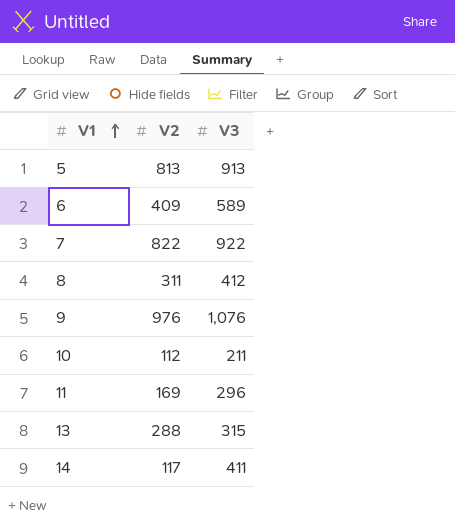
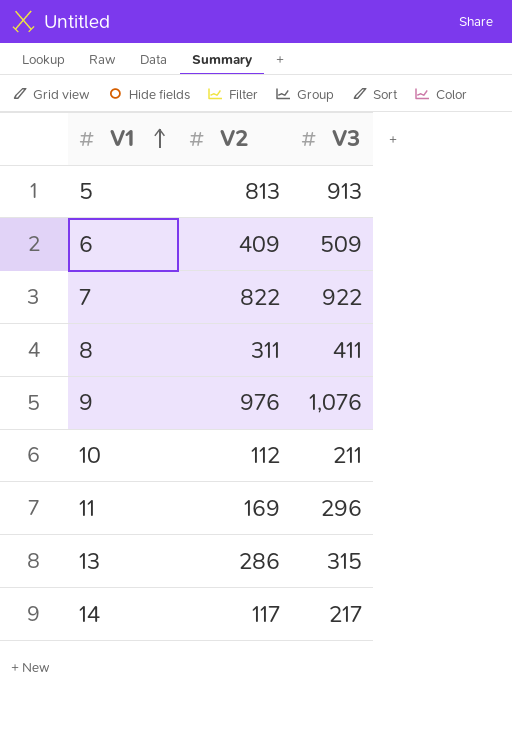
6 | V3: 589 -> 509
8 | V3: 412 -> 411
13 | V2: 288 -> 286
14 | V3: 411 -> 217

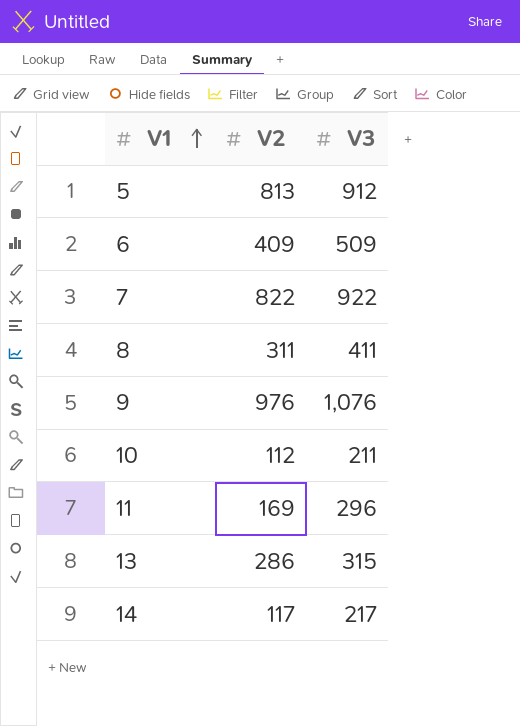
5 | V3: 913 -> 912

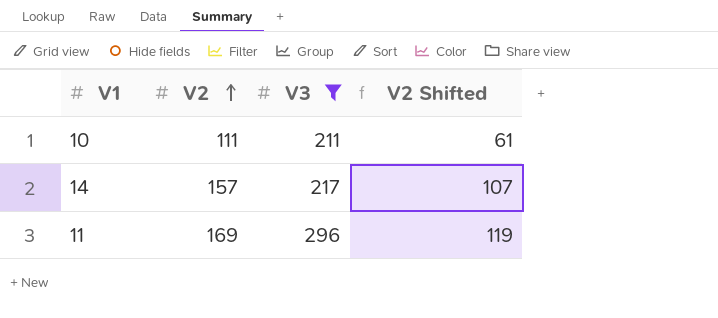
filter: none -> V3 <= 296
row order: V1 ascending -> V2 ascending
column V2 Shifted | formula: none -> [V2] - 50
10 | V2: 112 -> 111
14 | V2: 117 -> 157

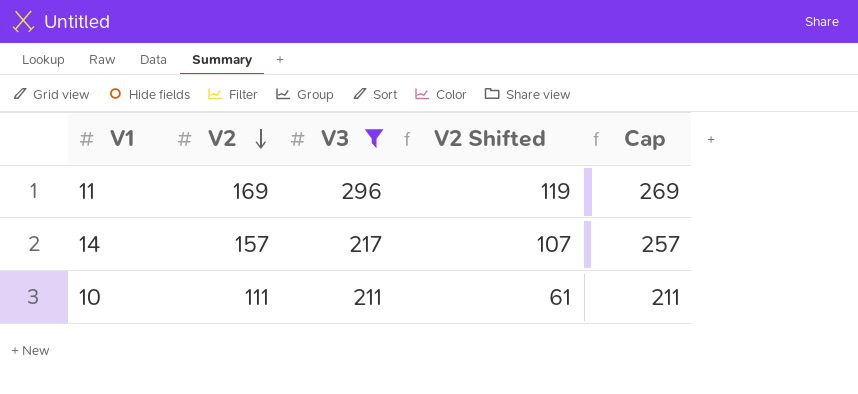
row order: V2 ascending -> V2 descending
column Cap | formula: none -> [V2] + 100

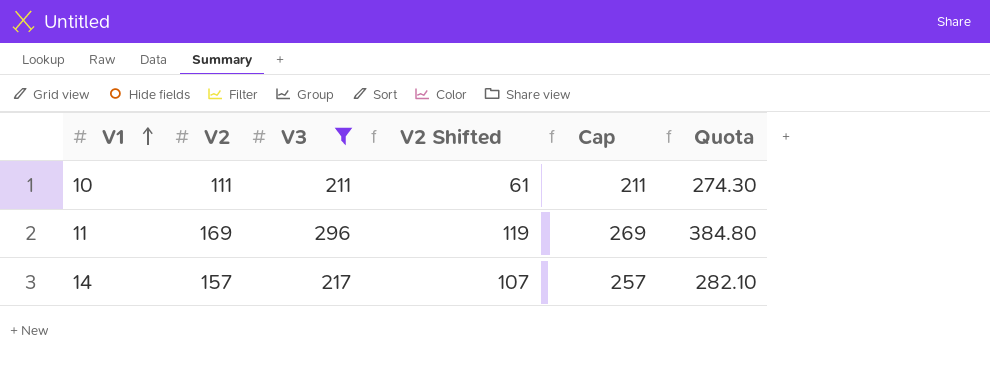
row order: V2 descending -> V1 ascending
column Quota | formula: none -> [V3] * 1.3

